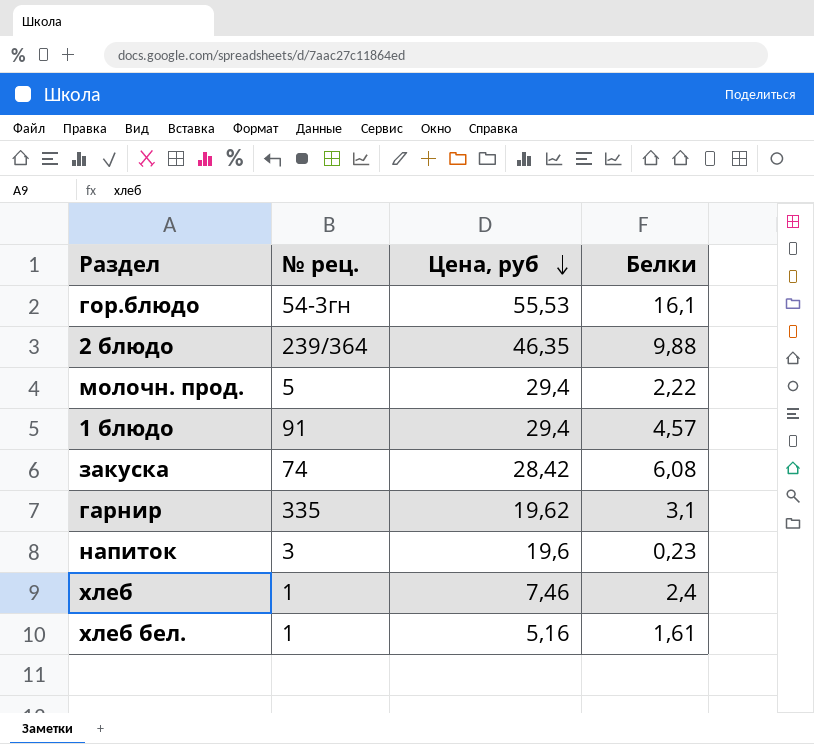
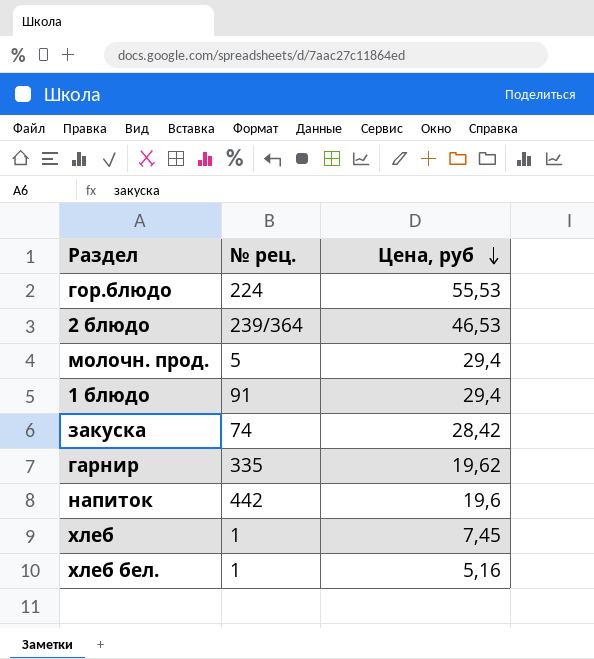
column Белки | position: 4 -> none
гор.блюдо | № рец.: 54-3гн -> 224
2 блюдо | Цена, руб: 46,35 -> 46,53
напиток | № рец.: 3 -> 442
хлеб | Цена, руб: 7,46 -> 7,45

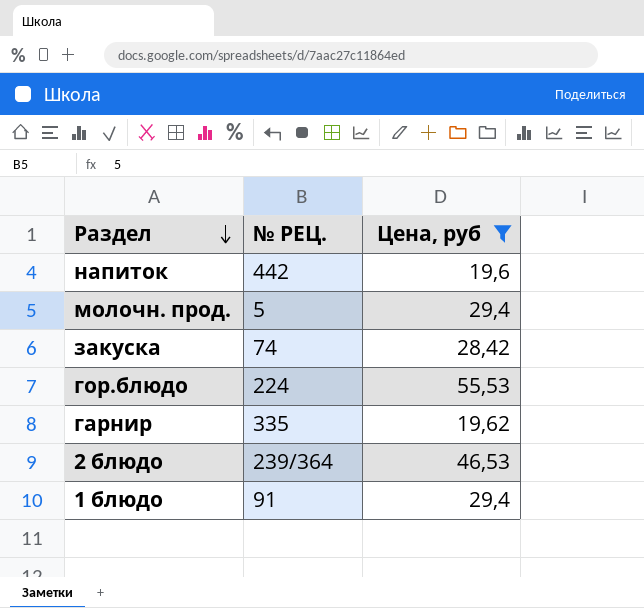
filter: none -> Цена, руб >= 19,6
row order: Цена, руб descending -> Раздел descending
column name: № рец. -> № РЕЦ.

